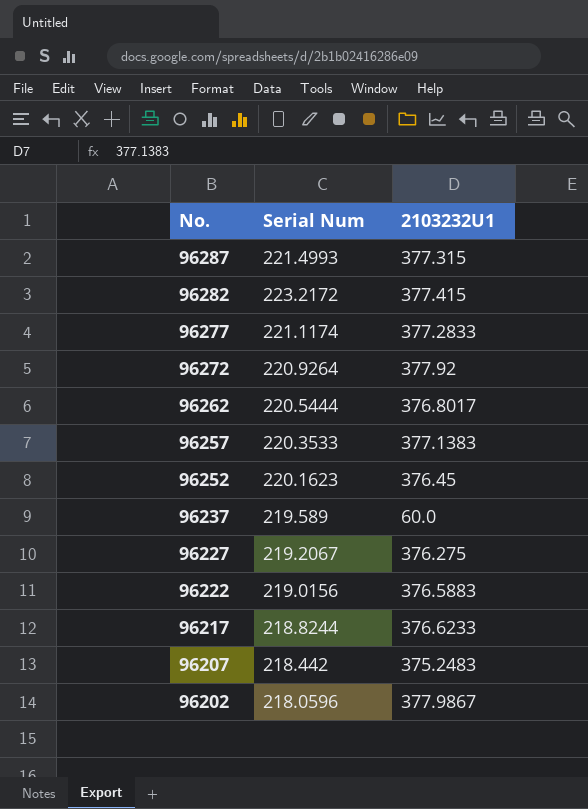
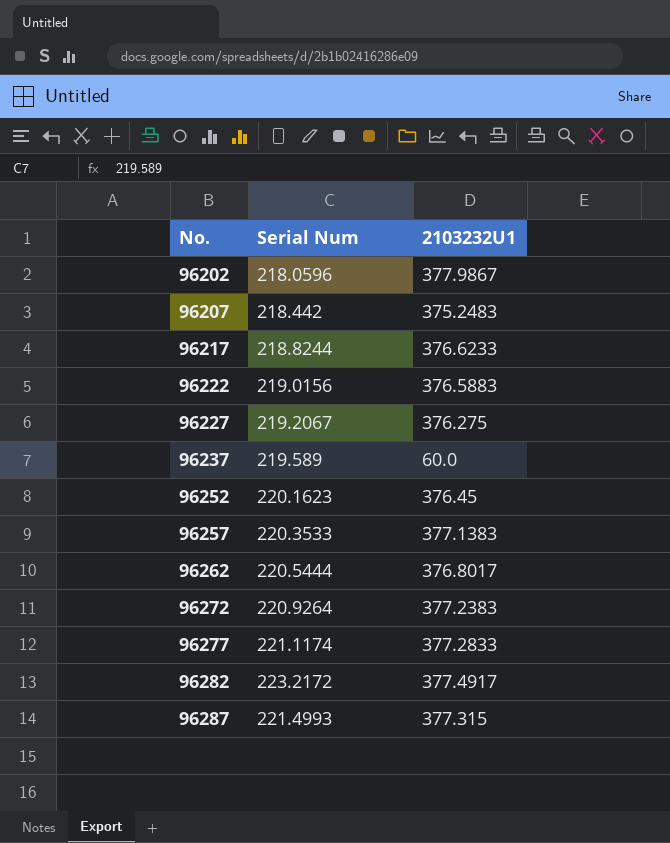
row order: No. descending -> No. ascending
96272 | 2103232U1: 377.92 -> 377.2383
96282 | 2103232U1: 377.415 -> 377.4917

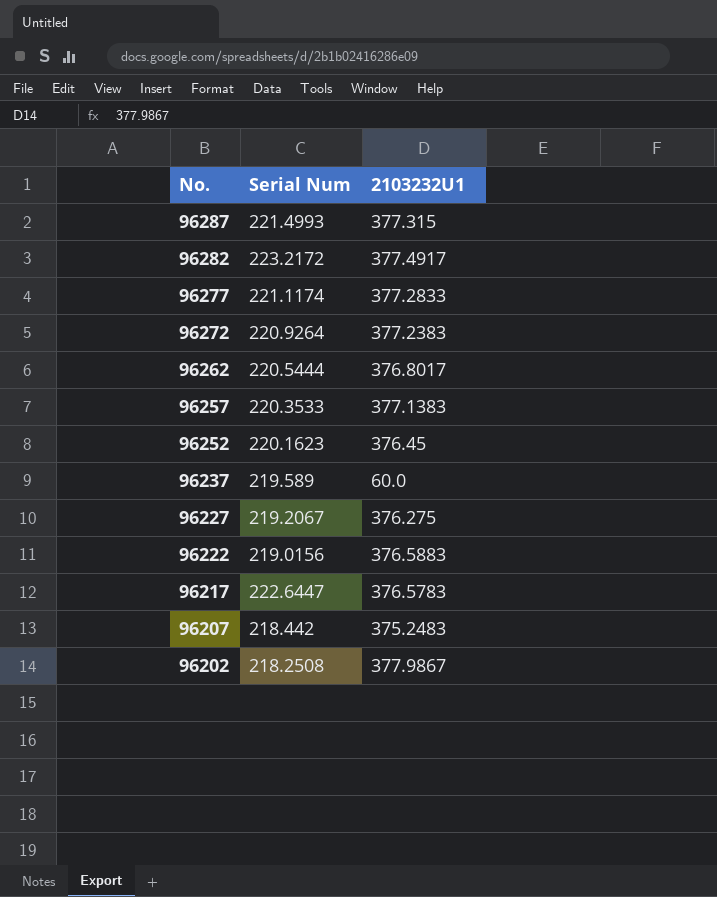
row order: No. ascending -> No. descending
96217 | Serial Num: 218.8244 -> 222.6447
96217 | 2103232U1: 376.6233 -> 376.5783
96202 | Serial Num: 218.0596 -> 218.2508

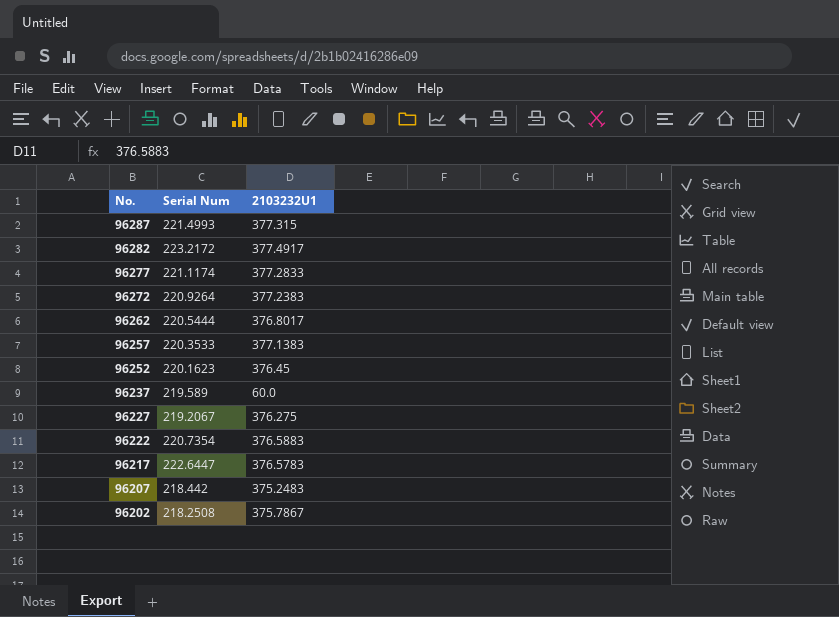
96222 | Serial Num: 219.0156 -> 220.7354
96202 | 2103232U1: 377.9867 -> 375.7867

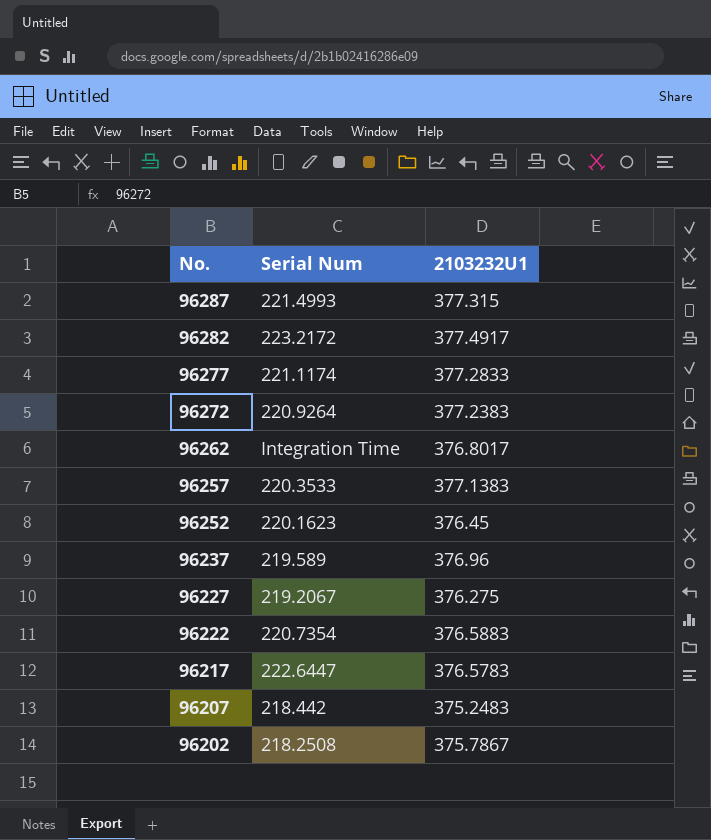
96262 | Serial Num: 220.5444 -> Integration Time
96237 | 2103232U1: 60.0 -> 376.96

